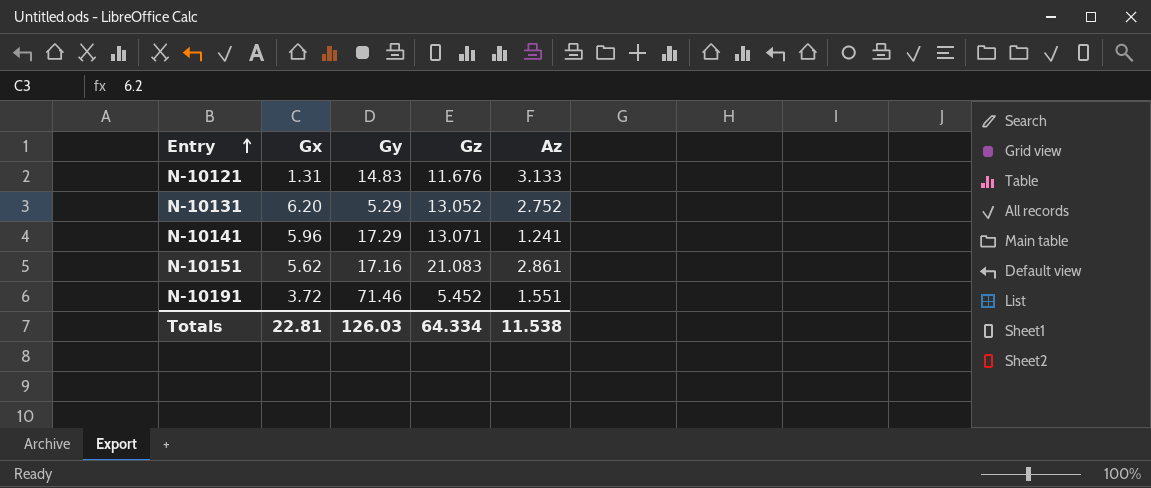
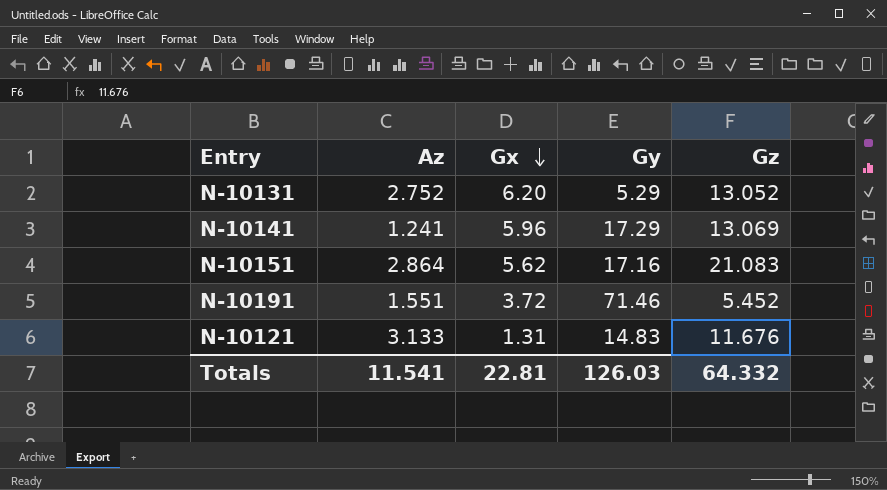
row order: Entry ascending -> Gx descending
column Az | position: 5 -> 2
N-10141 | Gz: 13.071 -> 13.069
N-10151 | Az: 2.861 -> 2.864
Totals | Az: 11.538 -> 11.541
Totals | Gz: 64.334 -> 64.332

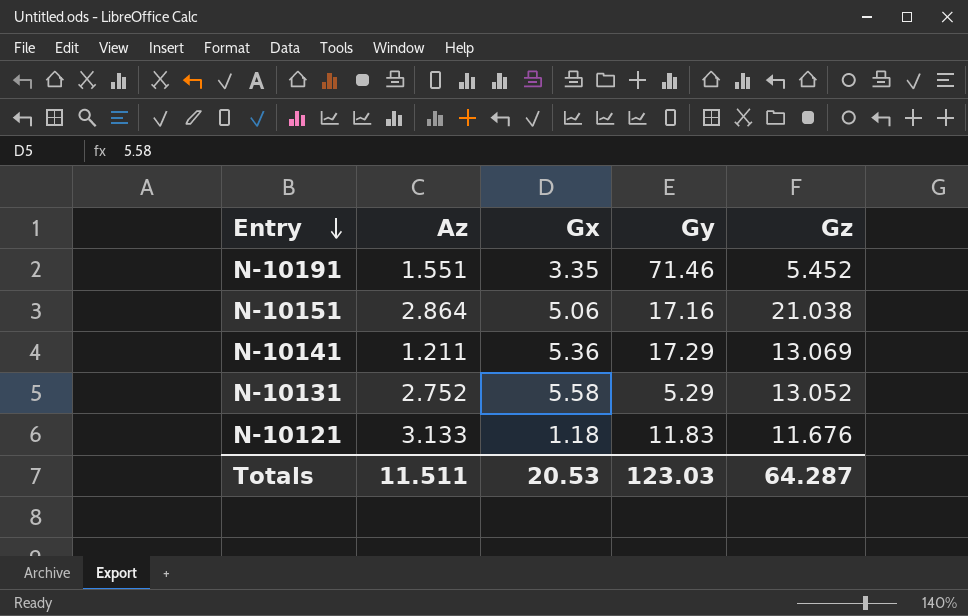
row order: Gx descending -> Entry descending
N-10191 | Gx: 3.72 -> 3.35
N-10151 | Gx: 5.62 -> 5.06
N-10151 | Gz: 21.083 -> 21.038
N-10141 | Az: 1.241 -> 1.211
N-10141 | Gx: 5.96 -> 5.36
N-10131 | Gx: 6.20 -> 5.58
N-10121 | Gx: 1.31 -> 1.18
N-10121 | Gy: 14.83 -> 11.83
Totals | Az: 11.541 -> 11.511
Totals | Gx: 22.81 -> 20.53
Totals | Gy: 126.03 -> 123.03
Totals | Gz: 64.332 -> 64.287

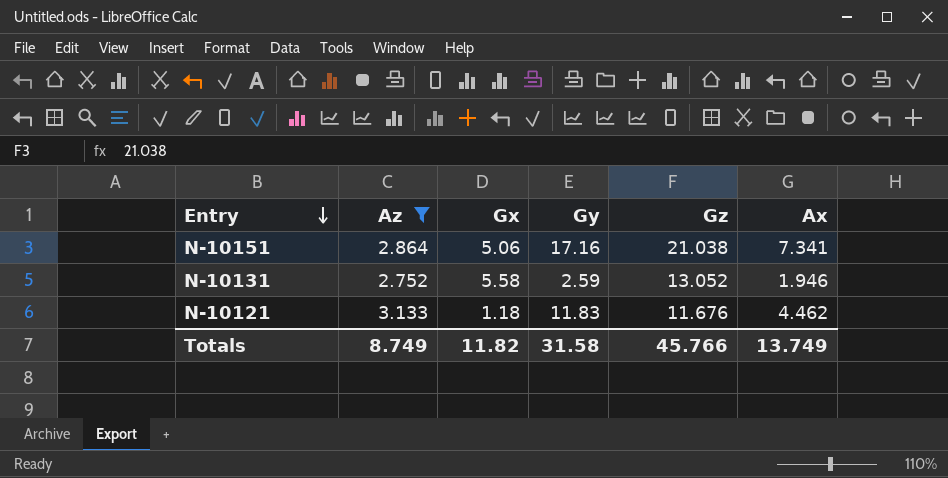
filter: none -> Az >= 2.752
column Ax | position: none -> 6
N-10131 | Gy: 5.29 -> 2.59
Totals | Az: 11.511 -> 8.749
Totals | Gx: 20.53 -> 11.82
Totals | Gy: 123.03 -> 31.58
Totals | Gz: 64.287 -> 45.766

